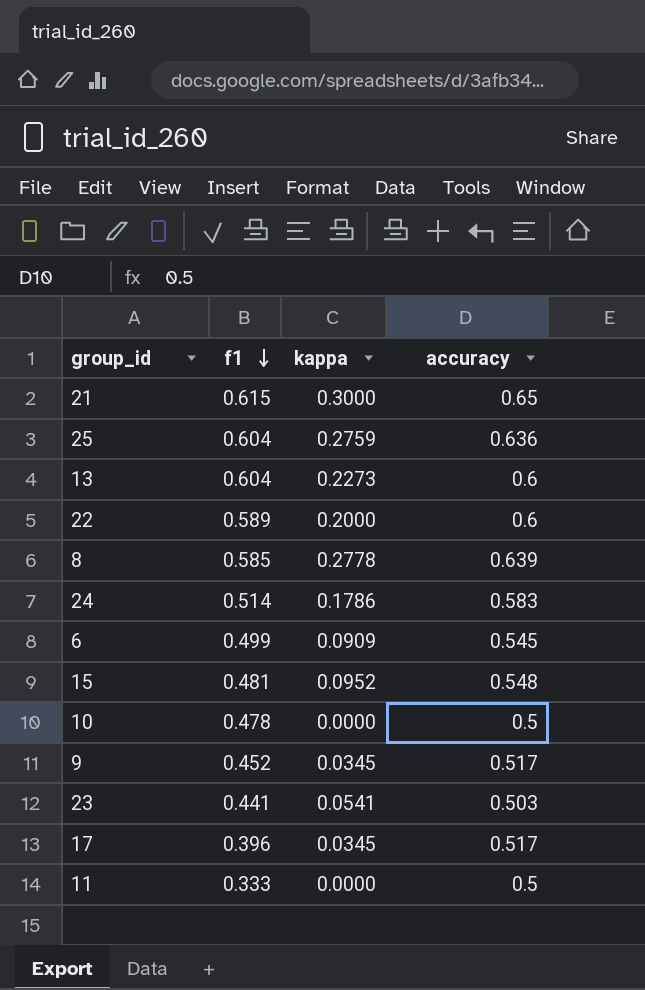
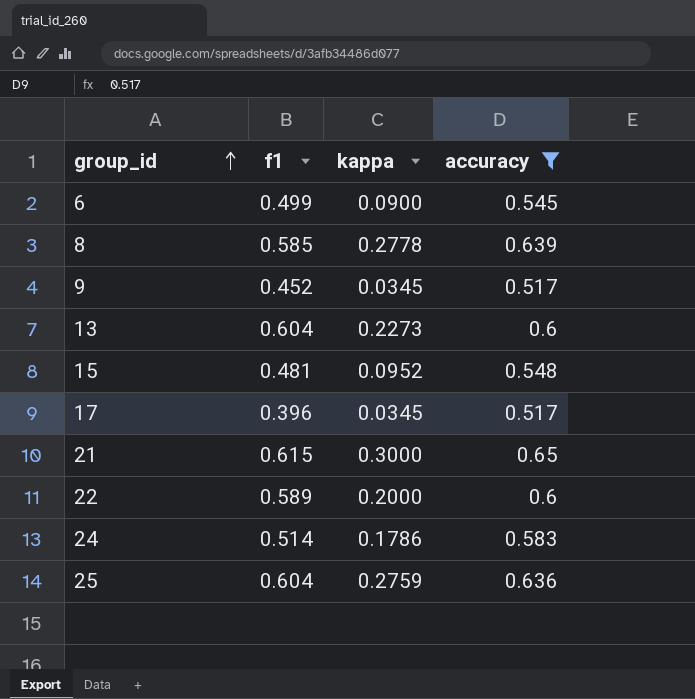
filter: none -> accuracy >= 0.517
row order: f1 descending -> group_id ascending
6 | kappa: 0.0909 -> 0.0900

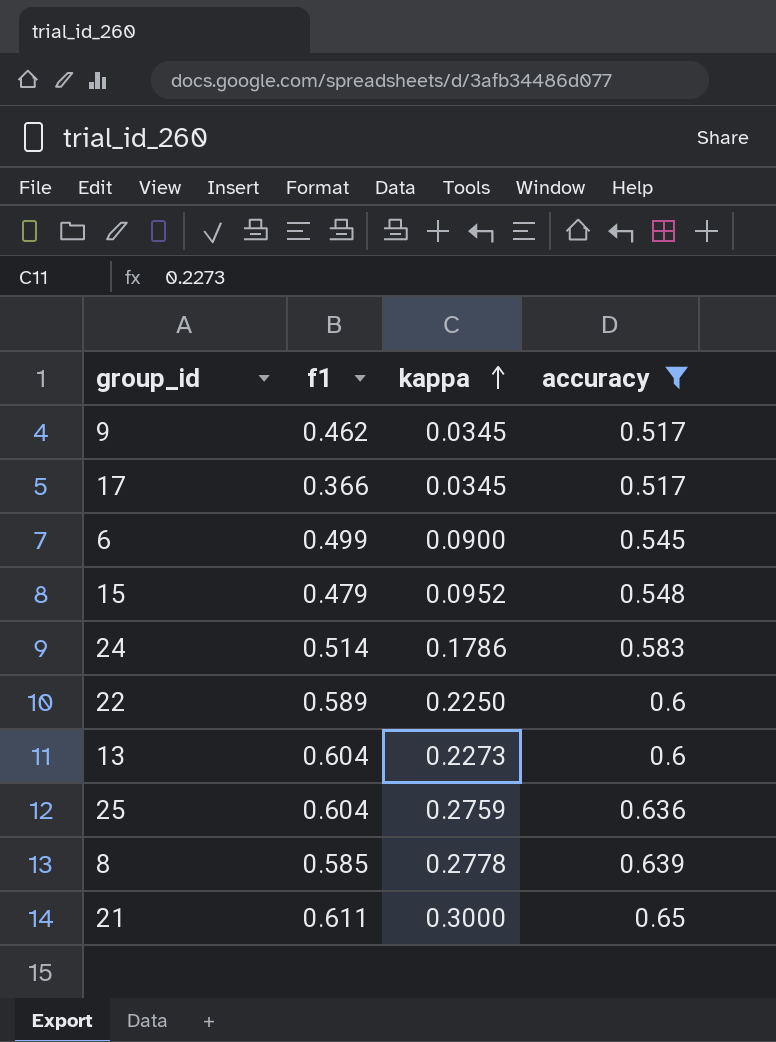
row order: group_id ascending -> kappa ascending
9 | f1: 0.452 -> 0.462
17 | f1: 0.396 -> 0.366
15 | f1: 0.481 -> 0.479
22 | kappa: 0.2000 -> 0.2250
21 | f1: 0.615 -> 0.611

